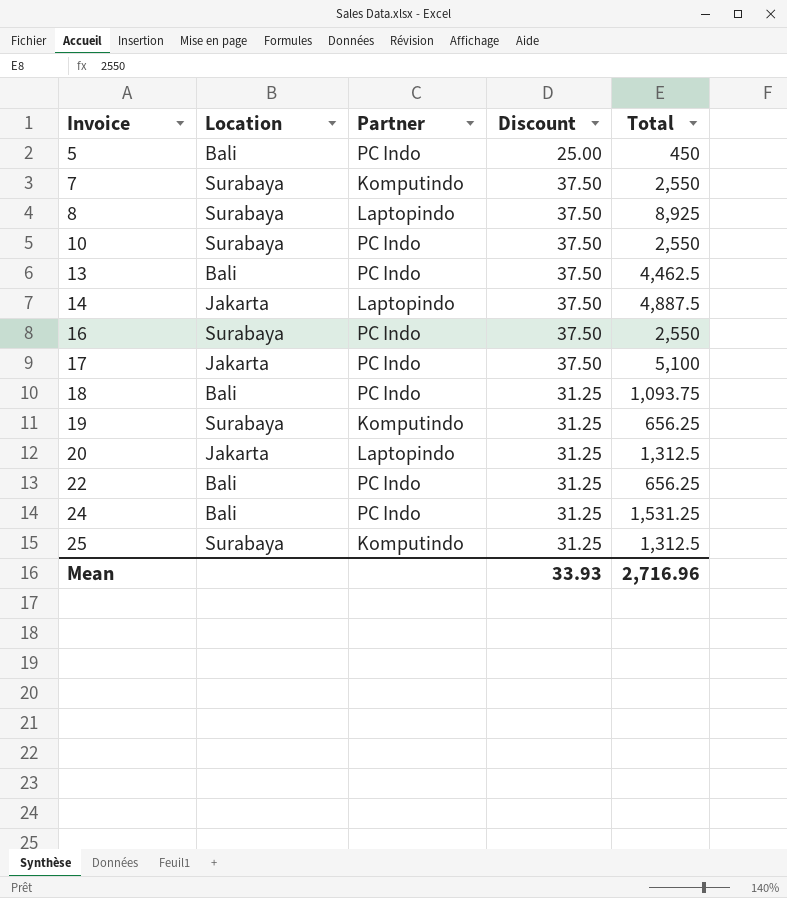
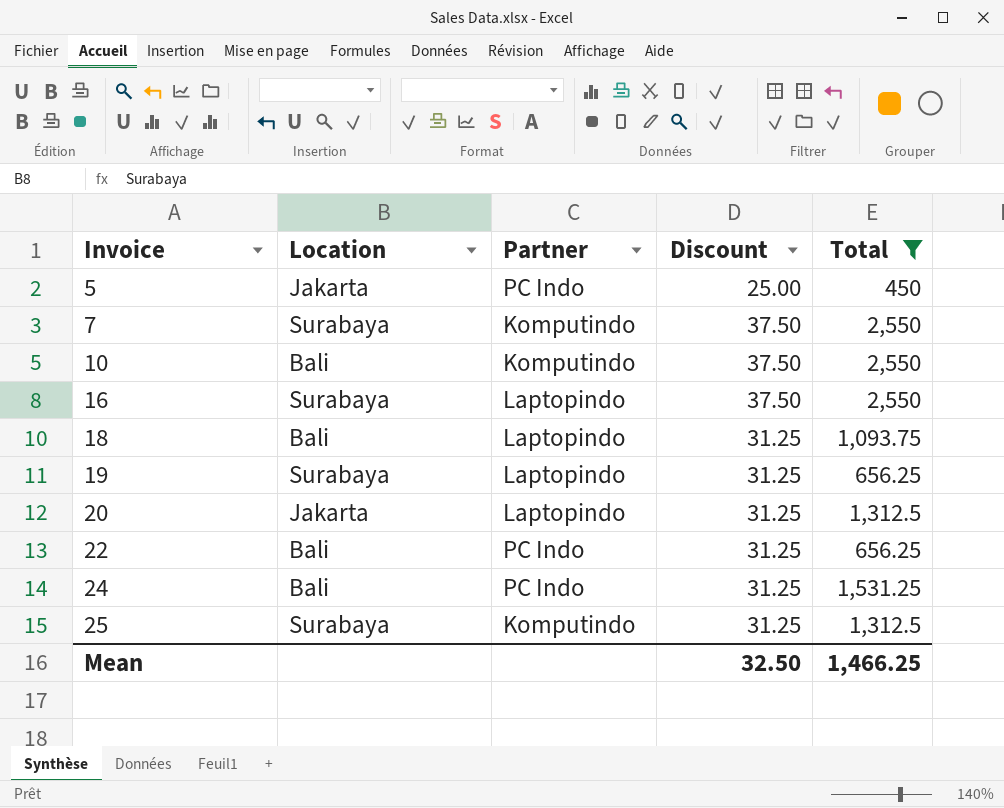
filter: none -> Total <= 2,550
5 | Location: Bali -> Jakarta
10 | Location: Surabaya -> Bali
10 | Partner: PC Indo -> Komputindo
16 | Partner: PC Indo -> Laptopindo
18 | Partner: PC Indo -> Laptopindo
19 | Partner: Komputindo -> Laptopindo
Mean | Discount: 33.93 -> 32.50
Mean | Total: 2,716.96 -> 1,466.25

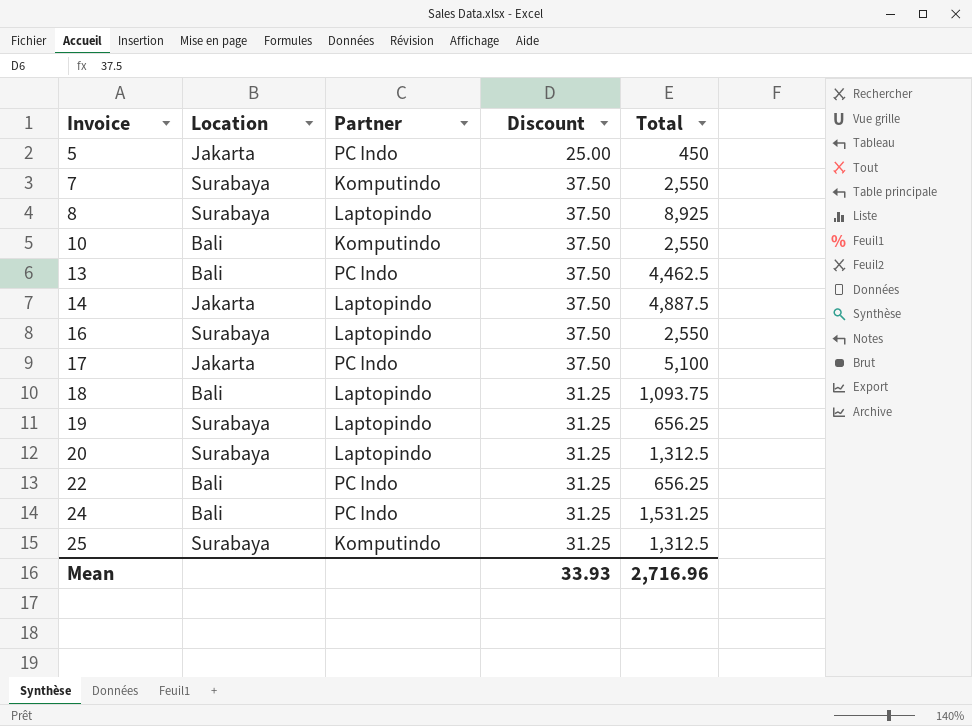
filter: Total <= 2,550 -> none
20 | Location: Jakarta -> Surabaya
Mean | Discount: 32.50 -> 33.93
Mean | Total: 1,466.25 -> 2,716.96

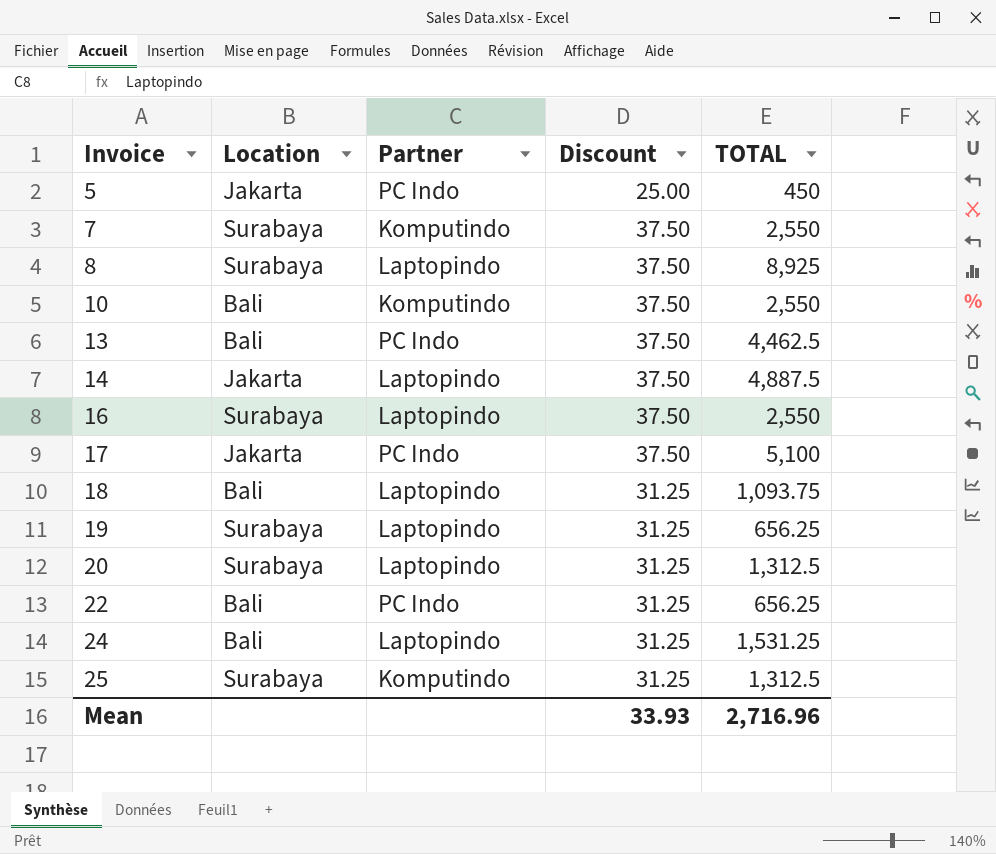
column name: Total -> TOTAL
24 | Partner: PC Indo -> Laptopindo

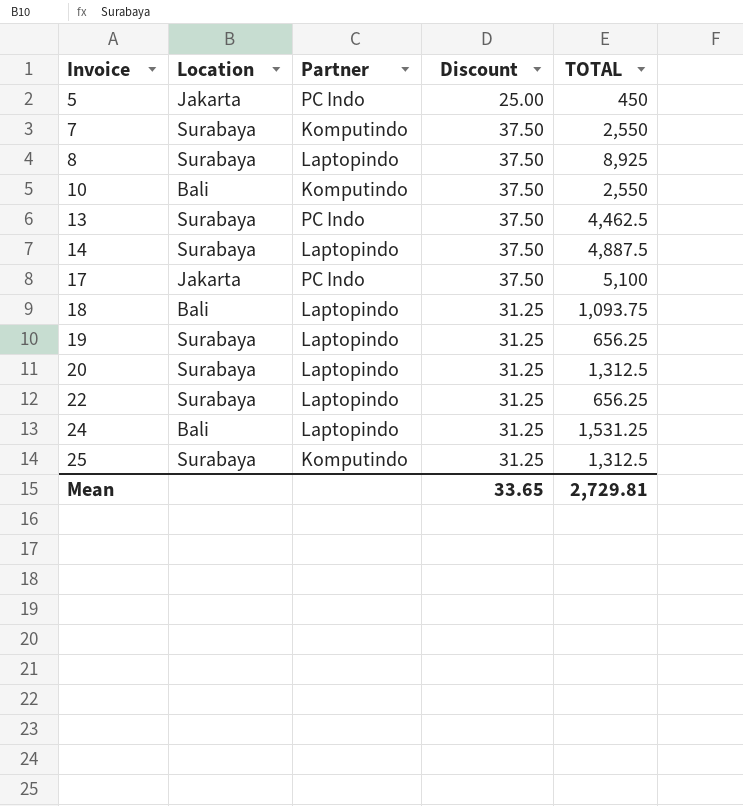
row 16: Surabaya | Laptopindo | 37.50 | 2,550 -> none
13 | Location: Bali -> Surabaya
14 | Location: Jakarta -> Surabaya
22 | Location: Bali -> Surabaya
22 | Partner: PC Indo -> Laptopindo
Mean | Discount: 33.93 -> 33.65
Mean | TOTAL: 2,716.96 -> 2,729.81

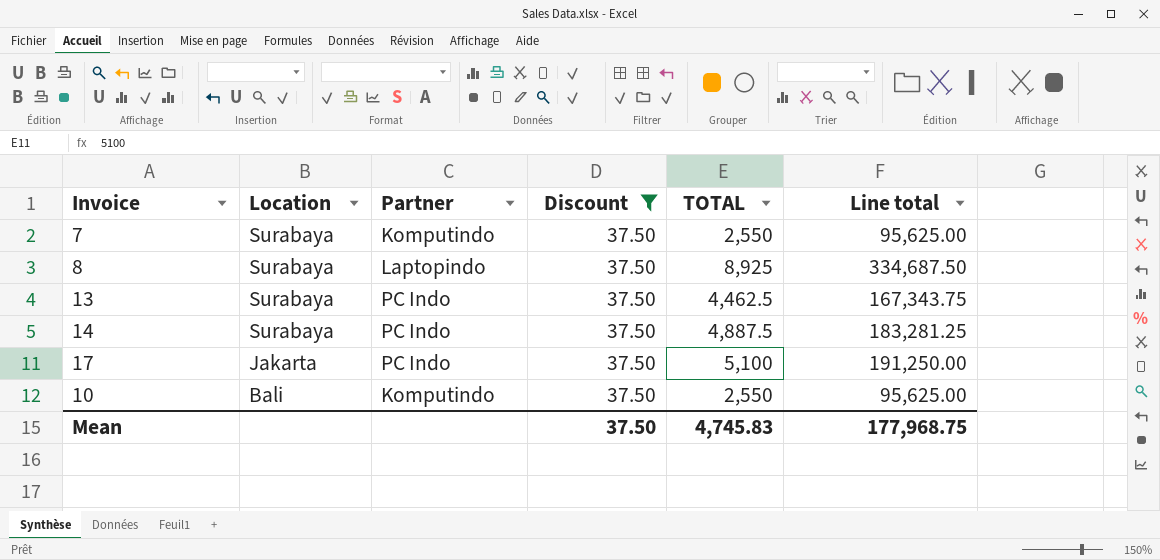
filter: none -> Discount = 37.50
row order: Invoice ascending -> Location descending
column Line total | formula: none -> [Discount] * [TOTAL]
14 | Partner: Laptopindo -> PC Indo
Mean | Discount: 33.65 -> 37.50
Mean | TOTAL: 2,729.81 -> 4,745.83

